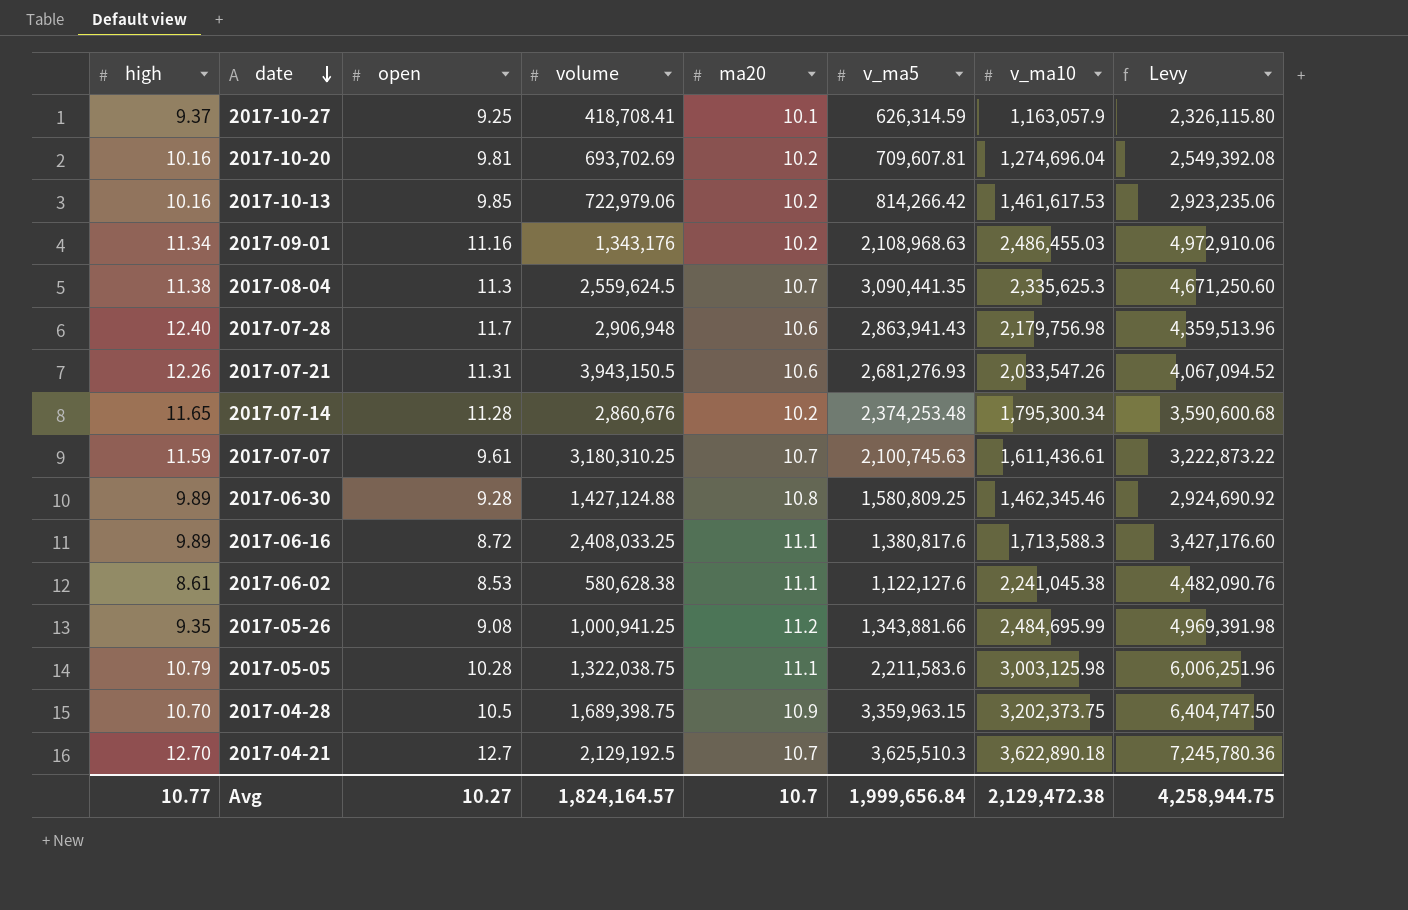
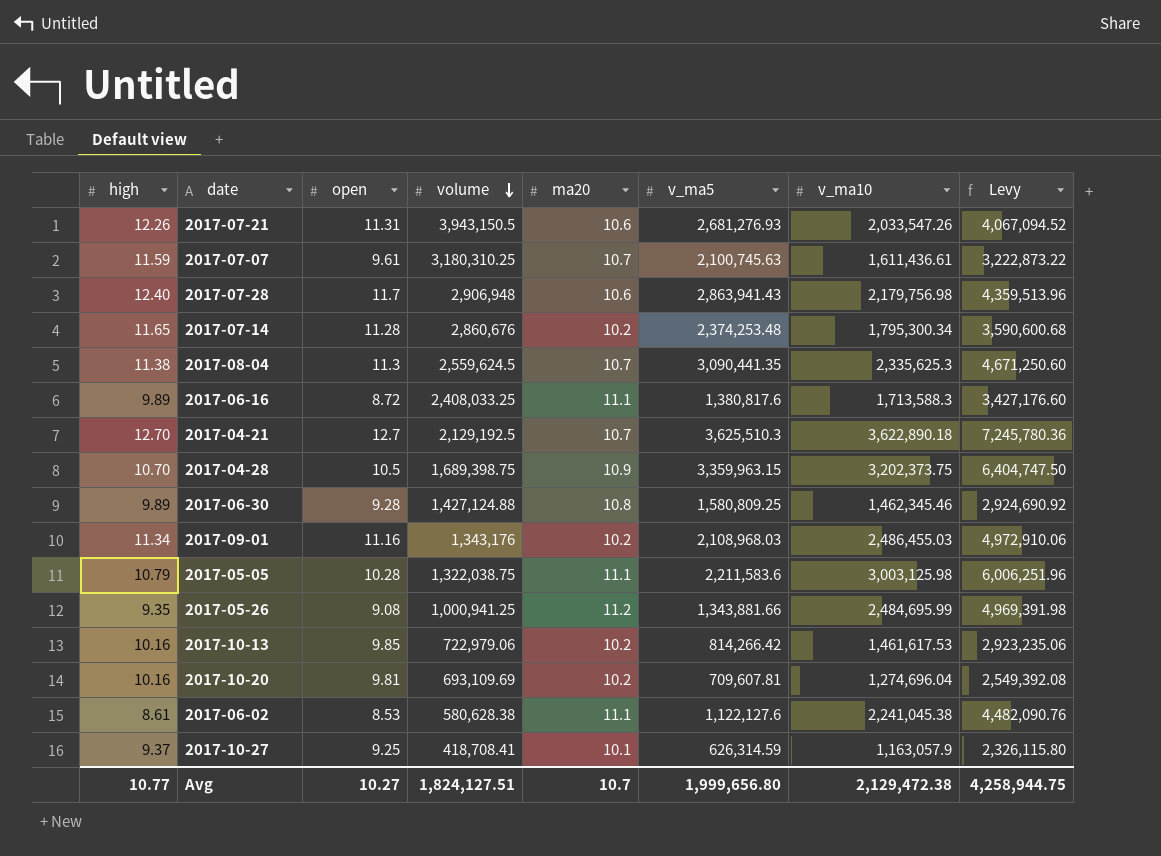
row order: date descending -> volume descending
2017-09-01 | v_ma5: 2,108,968.63 -> 2,108,968.03
2017-10-20 | volume: 693,702.69 -> 693,109.69
Avg | volume: 1,824,164.57 -> 1,824,127.51
Avg | v_ma5: 1,999,656.84 -> 1,999,656.80

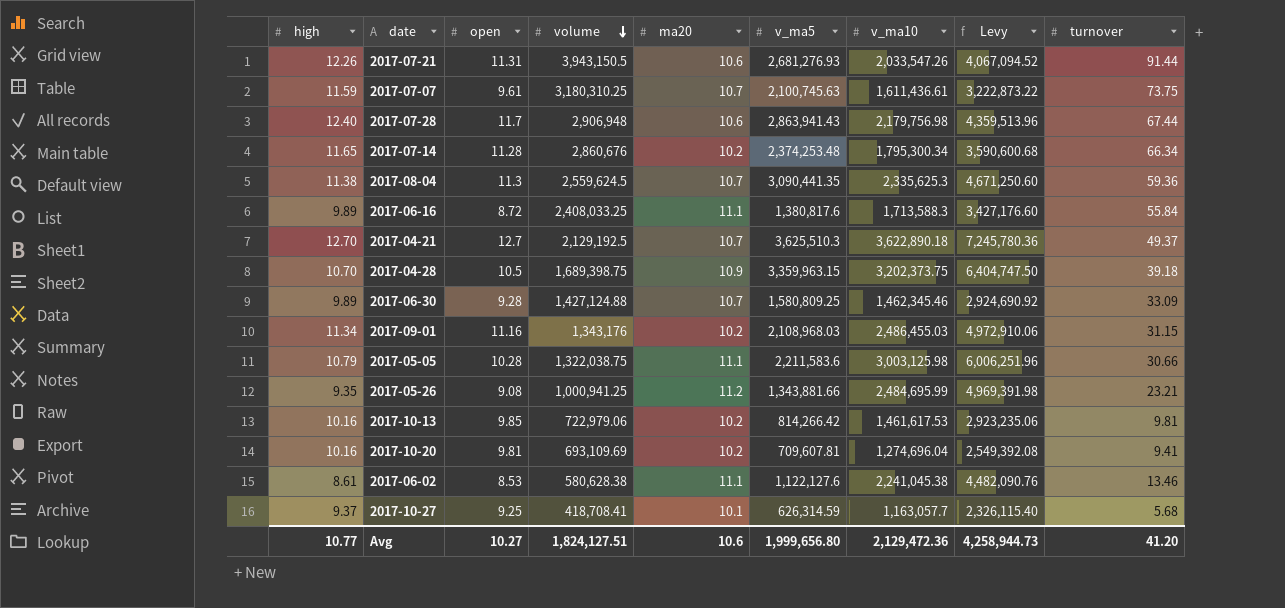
column turnover | position: none -> 9
2017-06-30 | ma20: 10.8 -> 10.7
2017-10-27 | v_ma10: 1,163,057.9 -> 1,163,057.7
2017-10-27 | Levy: 2,326,115.80 -> 2,326,115.40
Avg | ma20: 10.7 -> 10.6
Avg | v_ma10: 2,129,472.38 -> 2,129,472.36
Avg | Levy: 4,258,944.75 -> 4,258,944.73

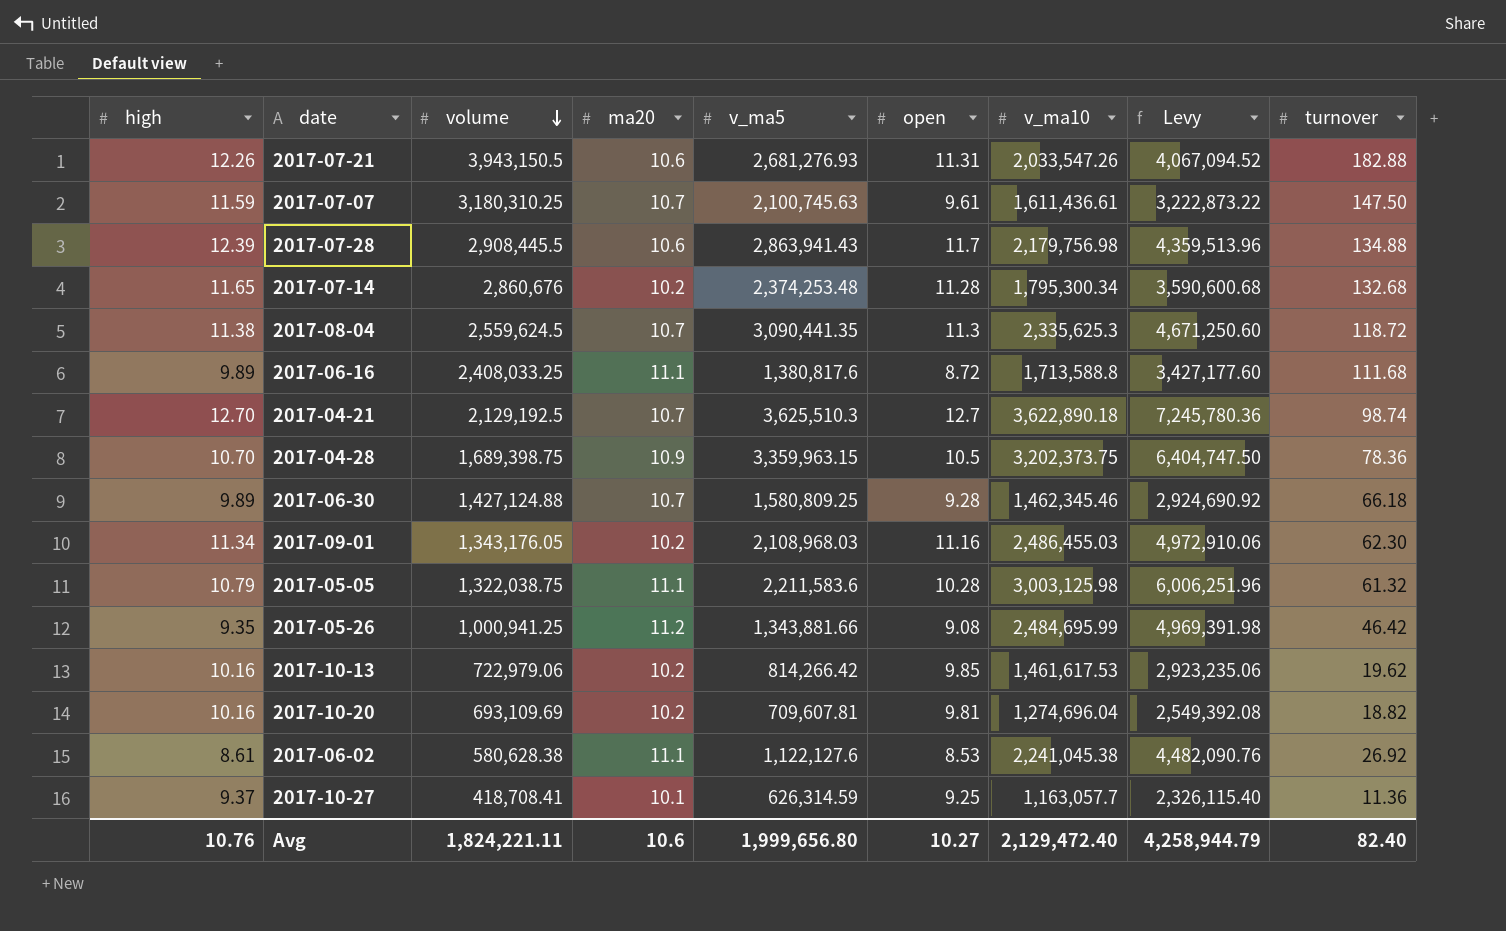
column open | position: 3 -> 6
2017-07-21 | turnover: 91.44 -> 182.88
2017-07-07 | turnover: 73.75 -> 147.50
2017-07-28 | high: 12.40 -> 12.39
2017-07-28 | volume: 2,906,948 -> 2,908,445.5
2017-07-28 | turnover: 67.44 -> 134.88
2017-07-14 | turnover: 66.34 -> 132.68
2017-08-04 | turnover: 59.36 -> 118.72
2017-06-16 | v_ma10: 1,713,588.3 -> 1,713,588.8
2017-06-16 | Levy: 3,427,176.60 -> 3,427,177.60
2017-06-16 | turnover: 55.84 -> 111.68
2017-04-21 | turnover: 49.37 -> 98.74
2017-04-28 | turnover: 39.18 -> 78.36
2017-06-30 | turnover: 33.09 -> 66.18
2017-09-01 | volume: 1,343,176 -> 1,343,176.05
2017-09-01 | turnover: 31.15 -> 62.30
2017-05-05 | turnover: 30.66 -> 61.32
2017-05-26 | turnover: 23.21 -> 46.42
2017-10-13 | turnover: 9.81 -> 19.62
2017-10-20 | turnover: 9.41 -> 18.82
2017-06-02 | turnover: 13.46 -> 26.92
2017-10-27 | turnover: 5.68 -> 11.36
Avg | high: 10.77 -> 10.76
Avg | volume: 1,824,127.51 -> 1,824,221.11
Avg | v_ma10: 2,129,472.36 -> 2,129,472.40
Avg | Levy: 4,258,944.73 -> 4,258,944.79
Avg | turnover: 41.20 -> 82.40

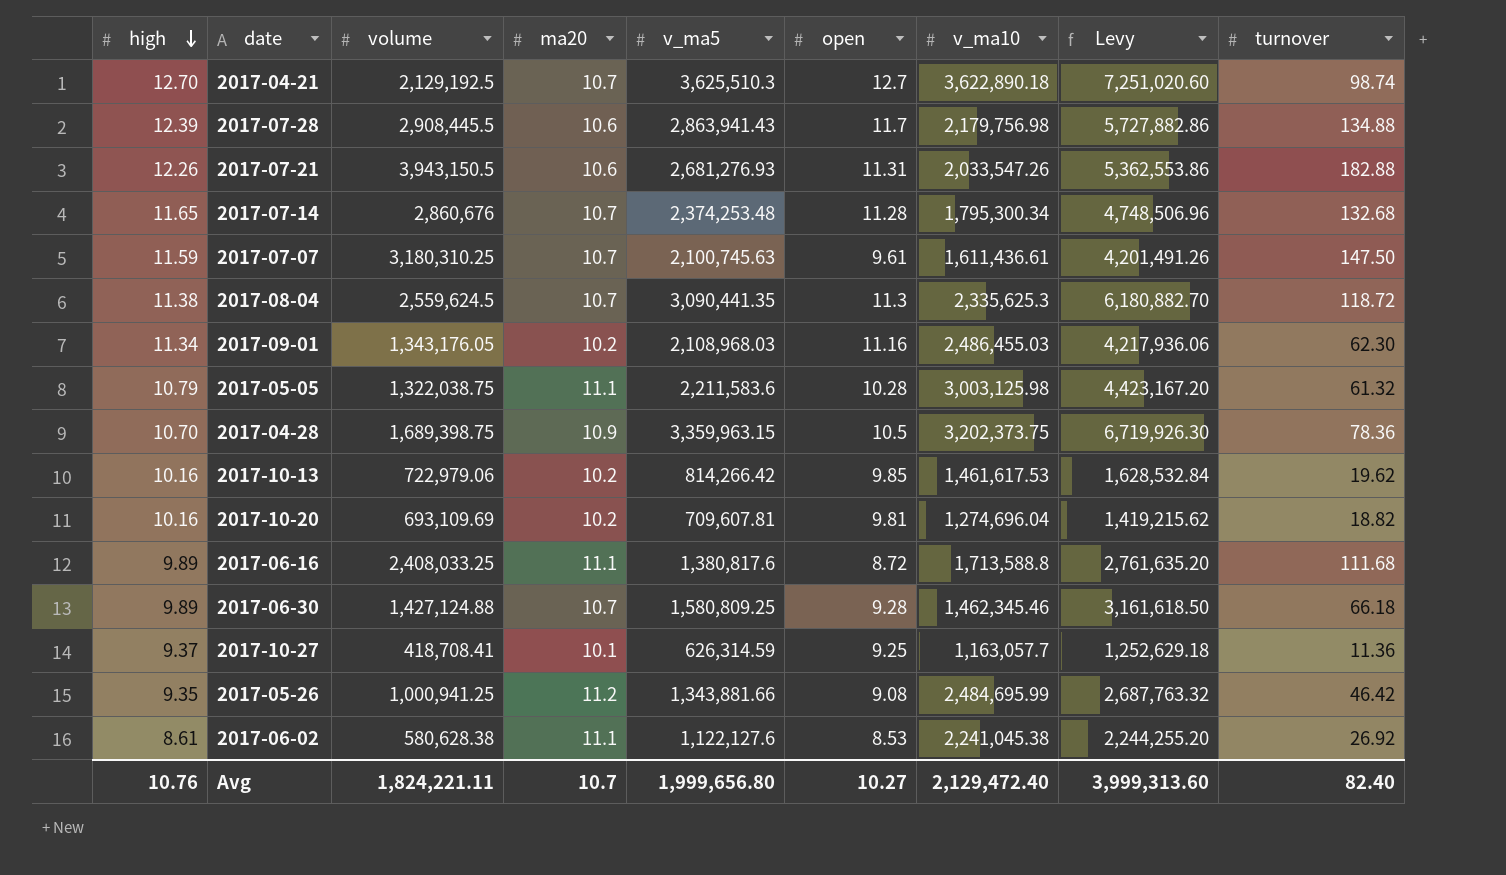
row order: volume descending -> high descending
column Levy | formula: [v_ma10] * 2 -> [v_ma5] * 2
2017-07-14 | ma20: 10.2 -> 10.7
Avg | ma20: 10.6 -> 10.7
Avg | Levy: 4,258,944.79 -> 3,999,313.60

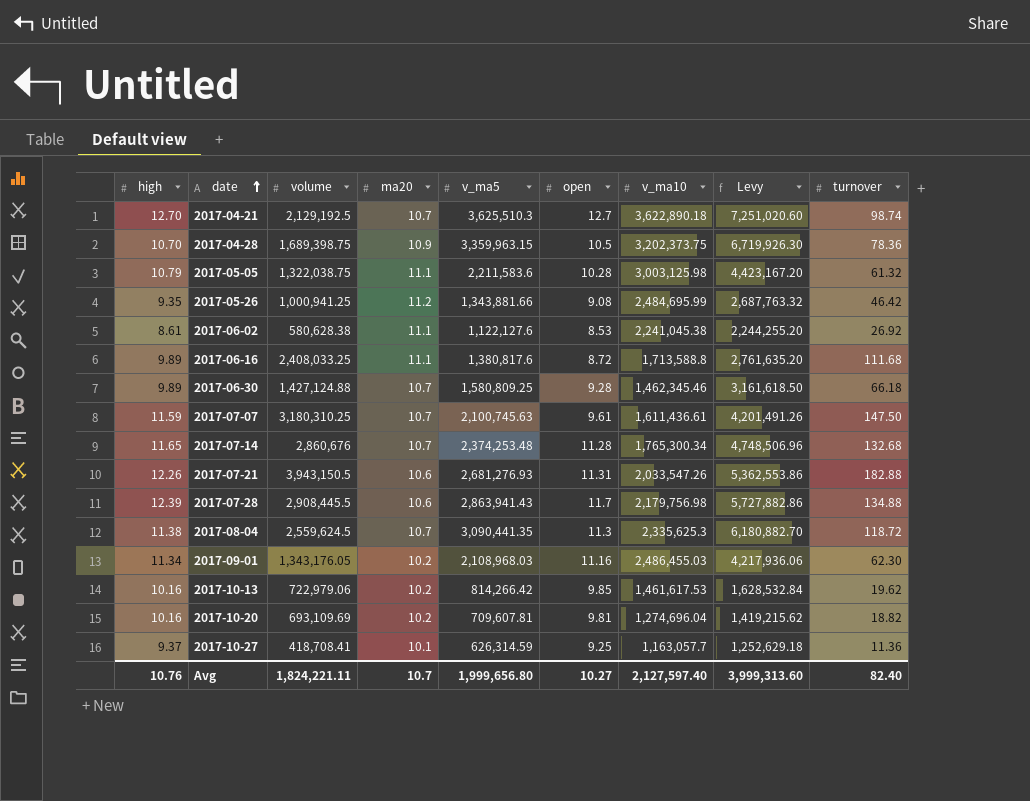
row order: high descending -> date ascending
2017-07-14 | v_ma10: 1,795,300.34 -> 1,765,300.34
Avg | v_ma10: 2,129,472.40 -> 2,127,597.40

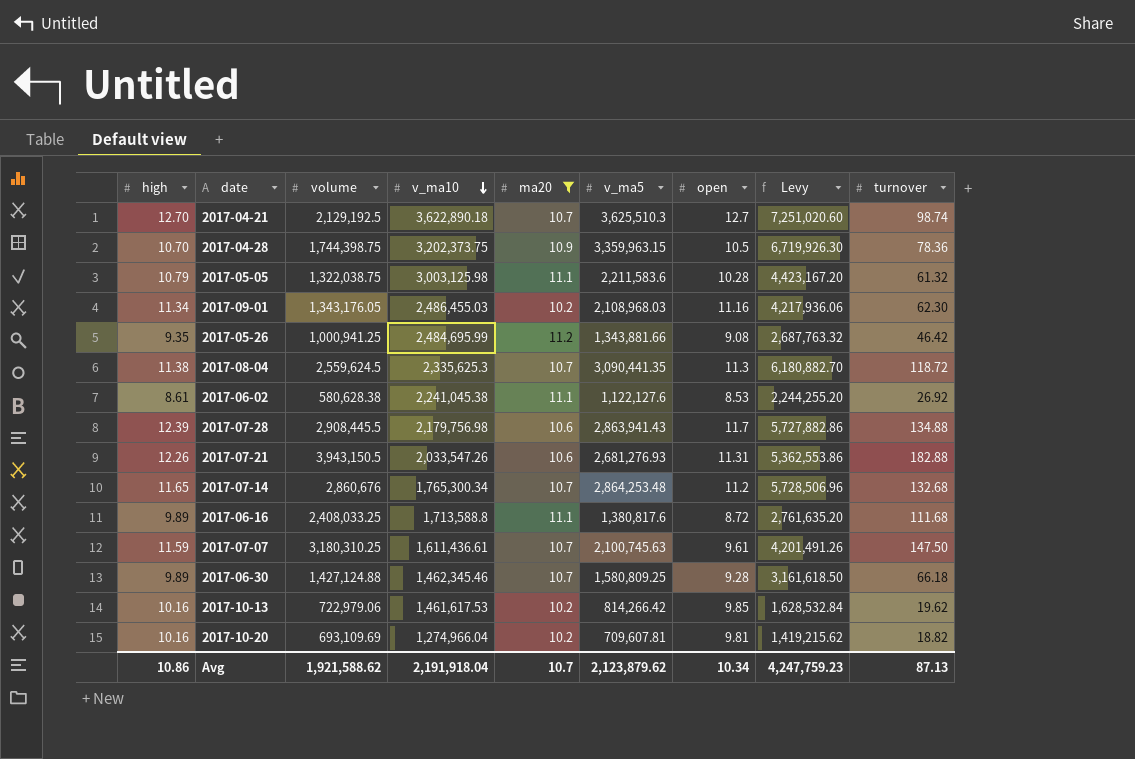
filter: none -> ma20 != 10.1
row order: date ascending -> v_ma10 descending
column v_ma10 | position: 7 -> 4
2017-04-28 | volume: 1,689,398.75 -> 1,744,398.75
2017-07-14 | v_ma5: 2,374,253.48 -> 2,864,253.48
2017-07-14 | open: 11.28 -> 11.2
2017-07-14 | Levy: 4,748,506.96 -> 5,728,506.96
2017-10-20 | v_ma10: 1,274,696.04 -> 1,274,966.04
Avg | high: 10.76 -> 10.86
Avg | volume: 1,824,221.11 -> 1,921,588.62
Avg | v_ma10: 2,127,597.40 -> 2,191,918.04
Avg | v_ma5: 1,999,656.80 -> 2,123,879.62
Avg | open: 10.27 -> 10.34
Avg | Levy: 3,999,313.60 -> 4,247,759.23
Avg | turnover: 82.40 -> 87.13

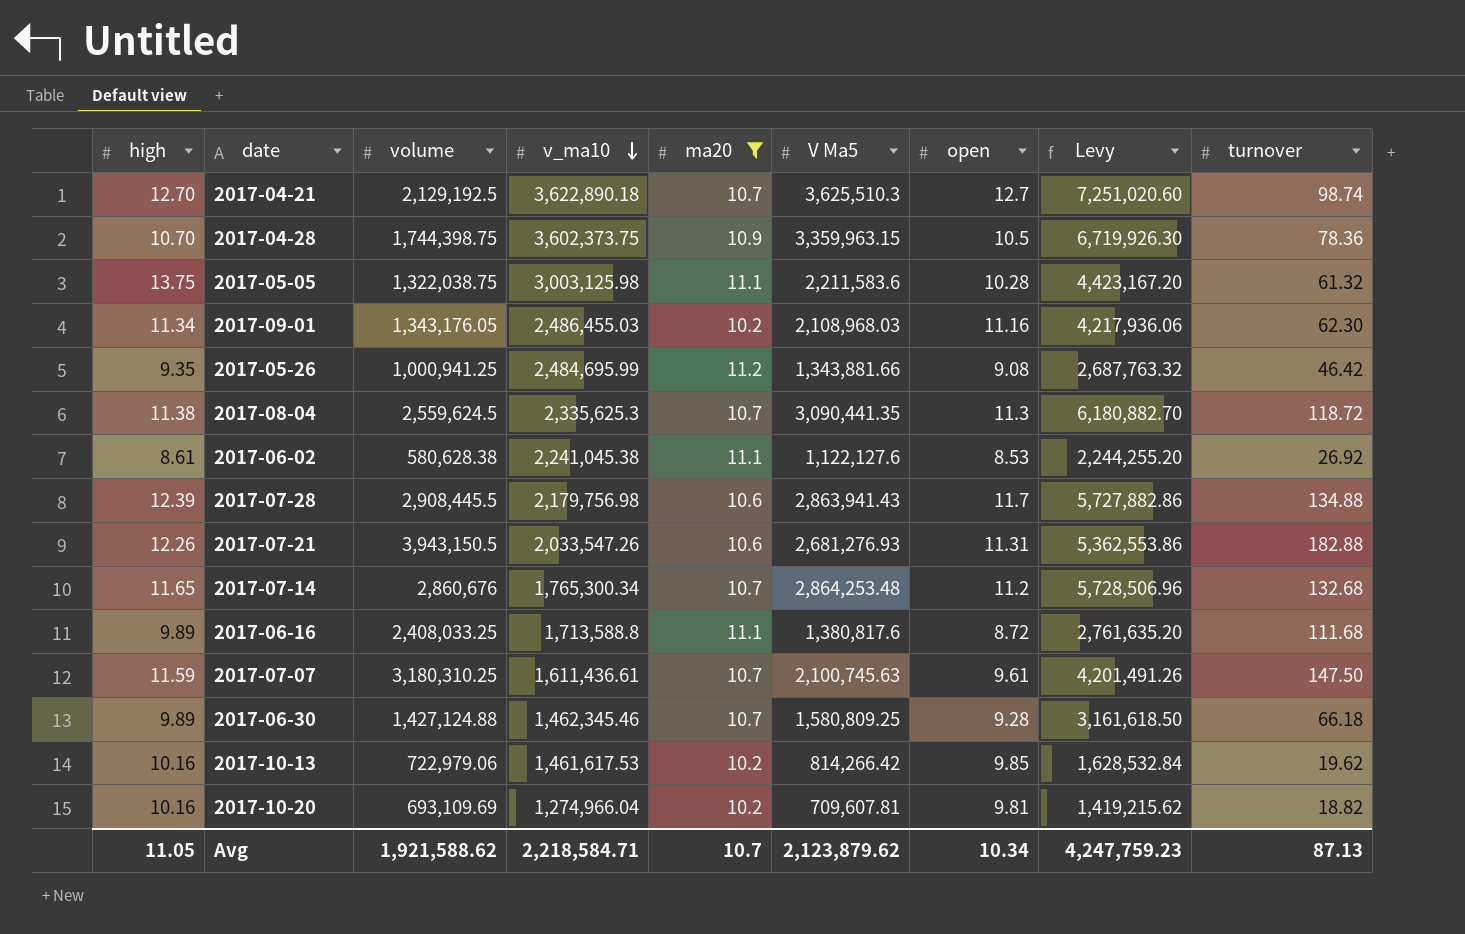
column name: v_ma5 -> V Ma5
2017-04-28 | v_ma10: 3,202,373.75 -> 3,602,373.75
2017-05-05 | high: 10.79 -> 13.75
Avg | high: 10.86 -> 11.05
Avg | v_ma10: 2,191,918.04 -> 2,218,584.71

